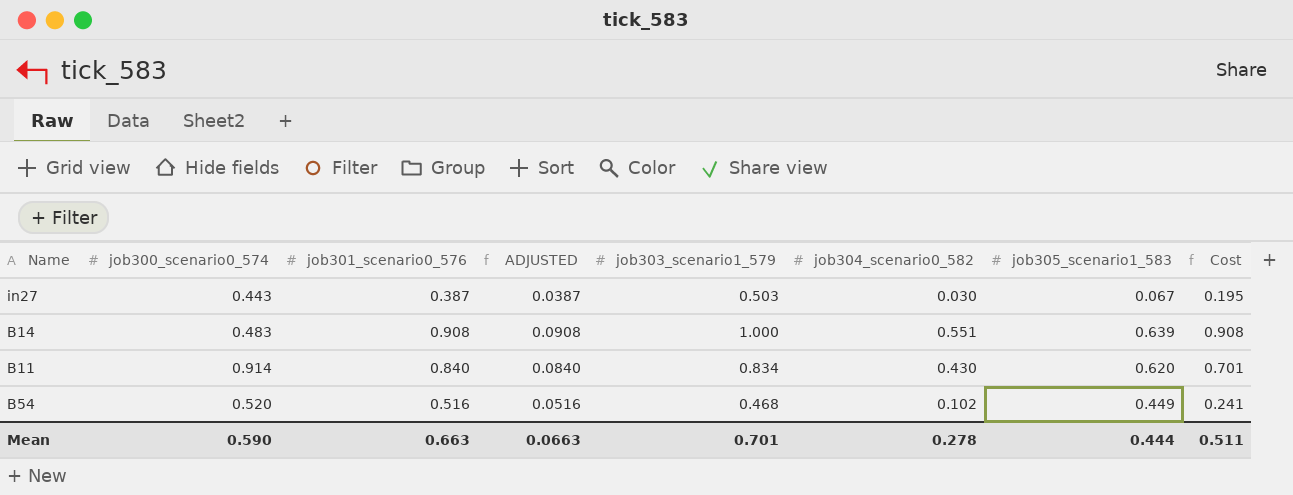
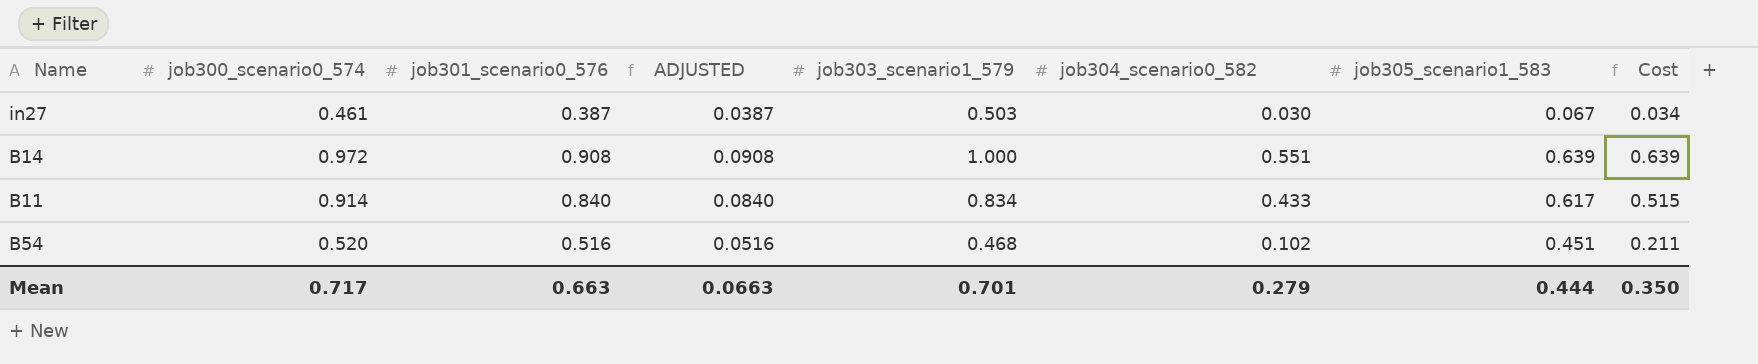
column Cost | formula: [job301_scenario0_576] * [job303_scenario1_579] -> [job303_scenario1_579] * [job305_scenario1_583]
in27 | job300_scenario0_574: 0.443 -> 0.461
B14 | job300_scenario0_574: 0.483 -> 0.972
B11 | job304_scenario0_582: 0.430 -> 0.433
B11 | job305_scenario1_583: 0.620 -> 0.617
B54 | job305_scenario1_583: 0.449 -> 0.451
Mean | job300_scenario0_574: 0.590 -> 0.717
Mean | job304_scenario0_582: 0.278 -> 0.279
Mean | Cost: 0.511 -> 0.350

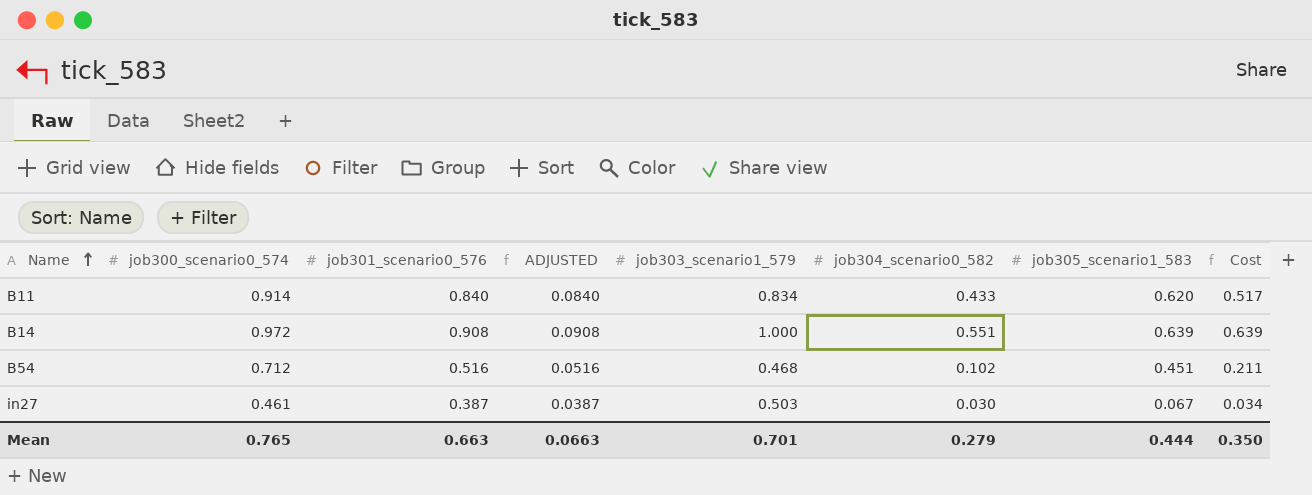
row order: none -> Name ascending
B11 | job305_scenario1_583: 0.617 -> 0.620
B11 | Cost: 0.515 -> 0.517
B54 | job300_scenario0_574: 0.520 -> 0.712
Mean | job300_scenario0_574: 0.717 -> 0.765

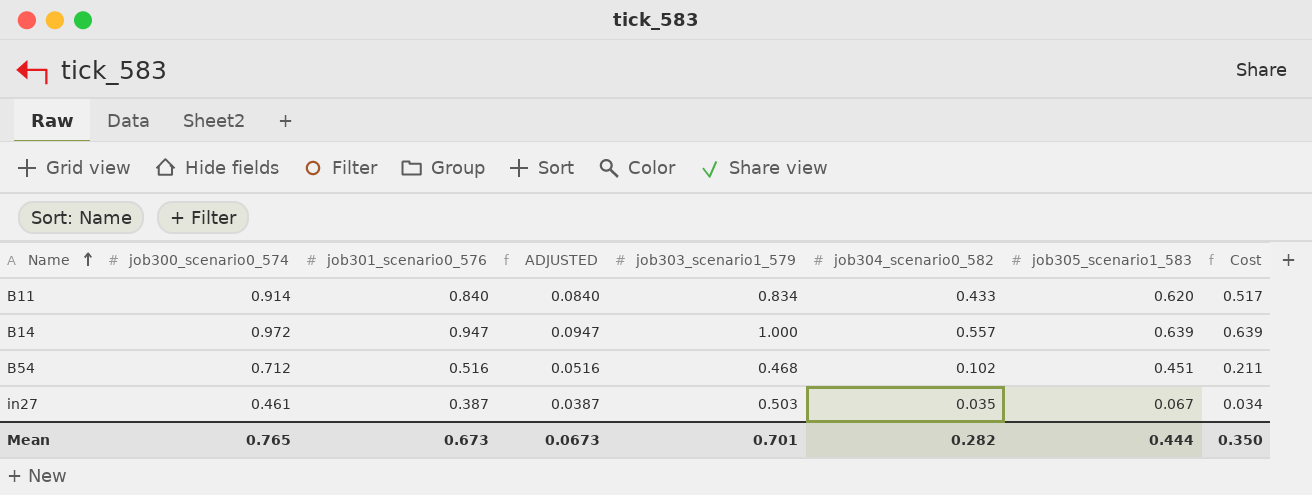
B14 | job301_scenario0_576: 0.908 -> 0.947
B14 | ADJUSTED: 0.0908 -> 0.0947
B14 | job304_scenario0_582: 0.551 -> 0.557
in27 | job304_scenario0_582: 0.030 -> 0.035
Mean | job301_scenario0_576: 0.663 -> 0.673
Mean | ADJUSTED: 0.0663 -> 0.0673
Mean | job304_scenario0_582: 0.279 -> 0.282

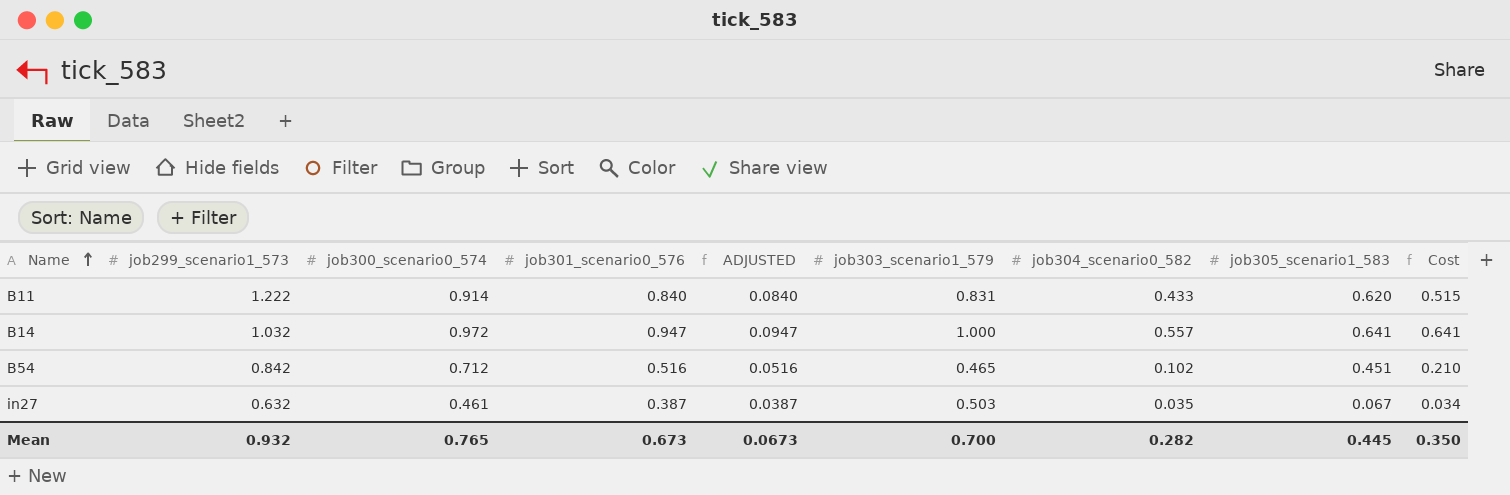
column job299_scenario1_573 | position: none -> 2
B11 | job303_scenario1_579: 0.834 -> 0.831
B11 | Cost: 0.517 -> 0.515
B14 | job305_scenario1_583: 0.639 -> 0.641
B14 | Cost: 0.639 -> 0.641
B54 | job303_scenario1_579: 0.468 -> 0.465
B54 | Cost: 0.211 -> 0.210
Mean | job303_scenario1_579: 0.701 -> 0.700
Mean | job305_scenario1_583: 0.444 -> 0.445

